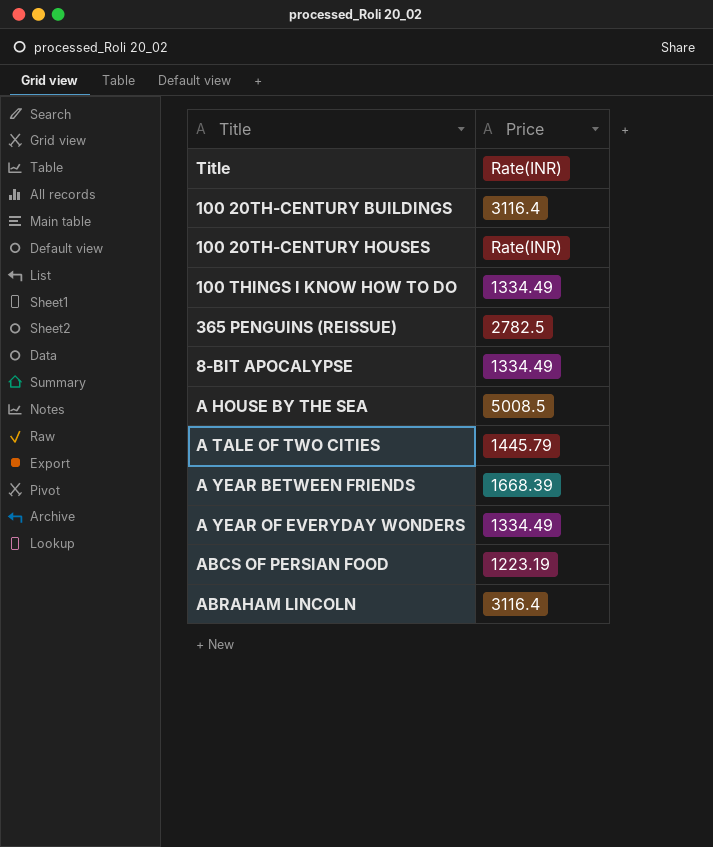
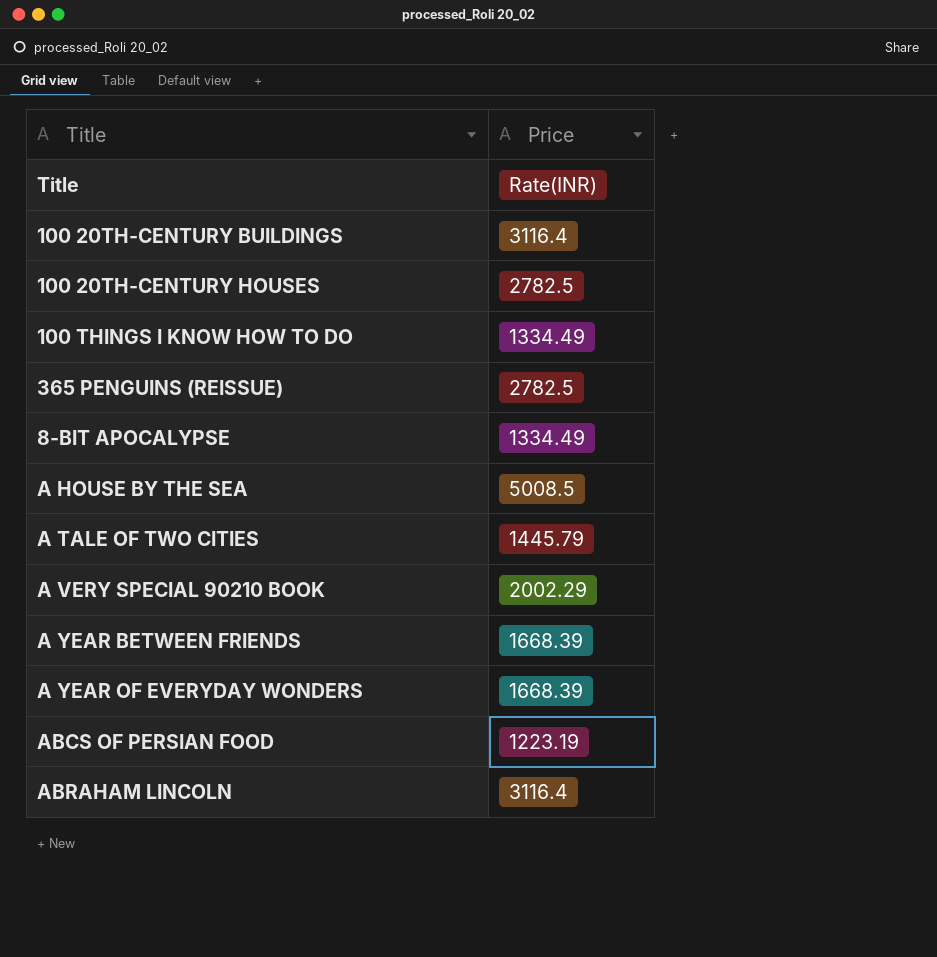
100 20TH-CENTURY HOUSES | Price: Rate(INR) -> 2782.5
row A VERY SPECIAL 90210 BOOK: none -> 2002.29
A YEAR OF EVERYDAY WONDERS | Price: 1334.49 -> 1668.39

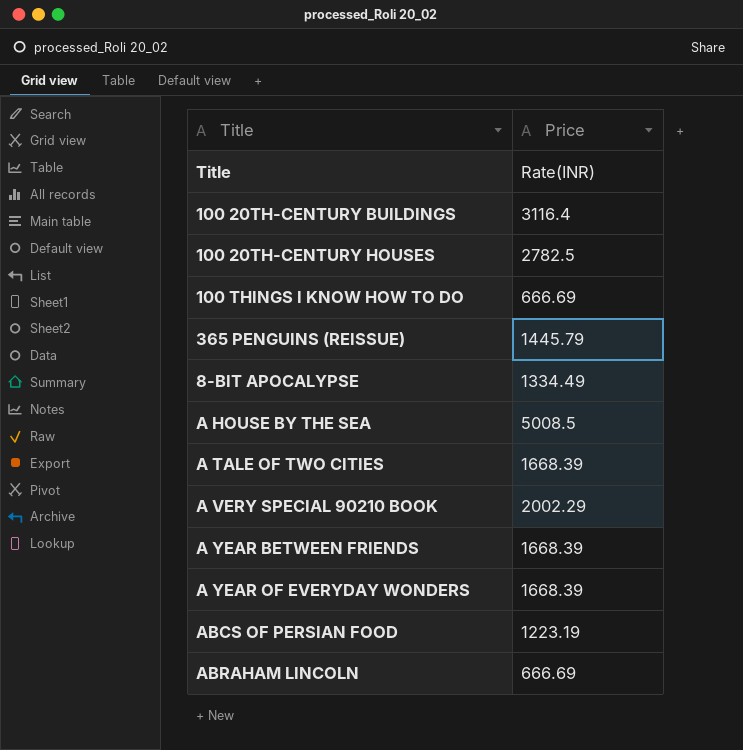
100 THINGS I KNOW HOW TO DO | Price: 1334.49 -> 666.69
365 PENGUINS (REISSUE) | Price: 2782.5 -> 1445.79
A TALE OF TWO CITIES | Price: 1445.79 -> 1668.39
ABRAHAM LINCOLN | Price: 3116.4 -> 666.69

